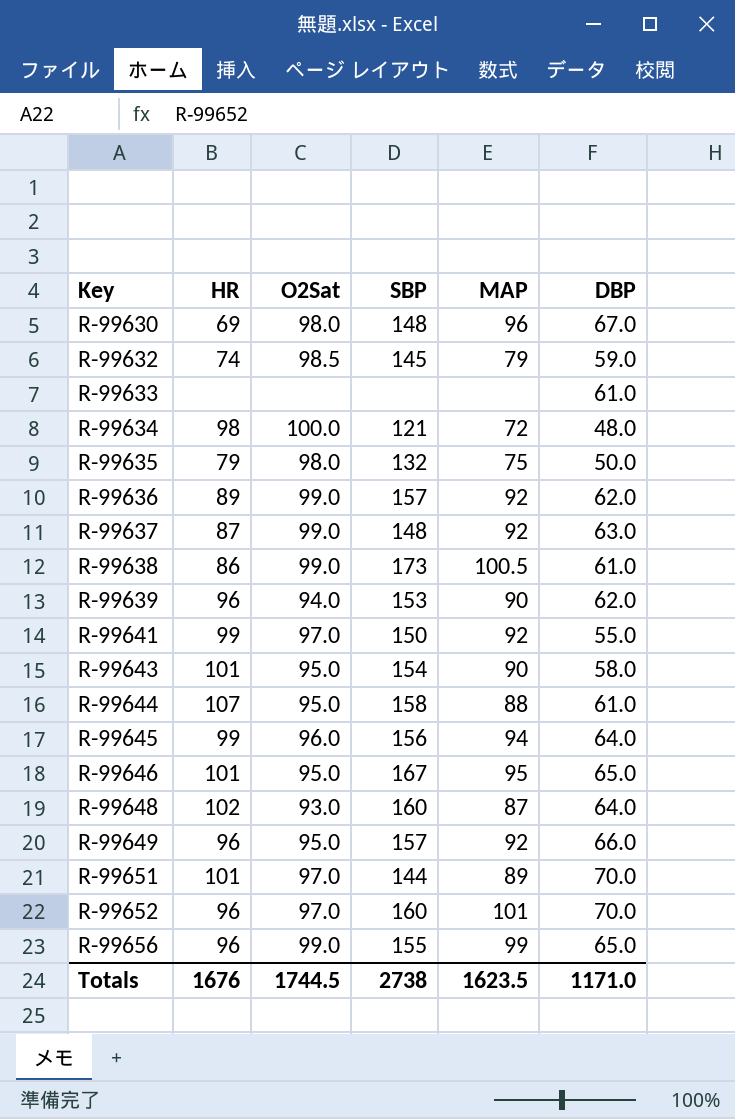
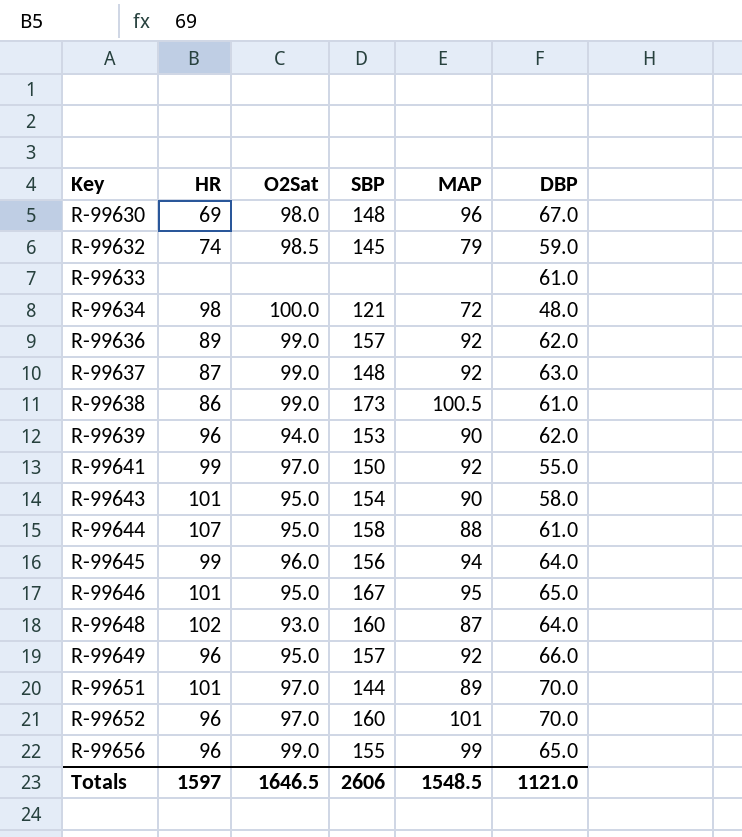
row R-99635: 79 | 98.0 | 132 | 75 | 50.0 -> none
Totals | HR: 1676 -> 1597
Totals | O2Sat: 1744.5 -> 1646.5
Totals | SBP: 2738 -> 2606
Totals | MAP: 1623.5 -> 1548.5
Totals | DBP: 1171.0 -> 1121.0

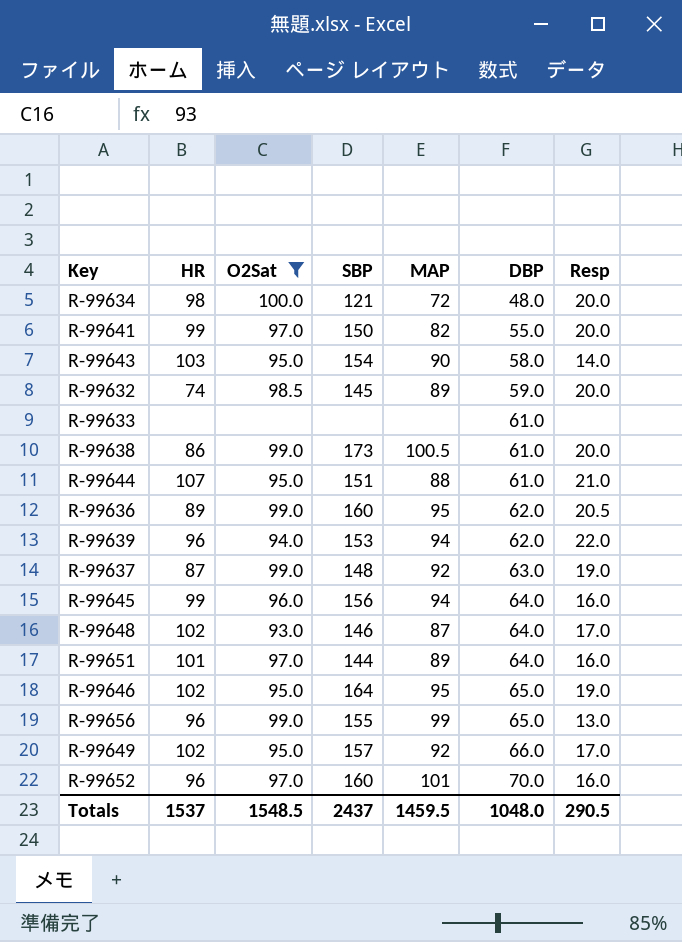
filter: none -> O2Sat != 98.0
row order: Key ascending -> DBP ascending
column Resp | position: none -> 7
R-99641 | MAP: 92 -> 82
R-99643 | HR: 101 -> 103
R-99632 | MAP: 79 -> 89
R-99644 | SBP: 158 -> 151
R-99636 | SBP: 157 -> 160
R-99636 | MAP: 92 -> 95
R-99639 | MAP: 90 -> 94
R-99648 | SBP: 160 -> 146
R-99651 | DBP: 70.0 -> 64.0
R-99646 | HR: 101 -> 102
R-99646 | SBP: 167 -> 164
R-99649 | HR: 96 -> 102
Totals | HR: 1597 -> 1537
Totals | O2Sat: 1646.5 -> 1548.5
Totals | SBP: 2606 -> 2437
Totals | MAP: 1548.5 -> 1459.5
Totals | DBP: 1121.0 -> 1048.0

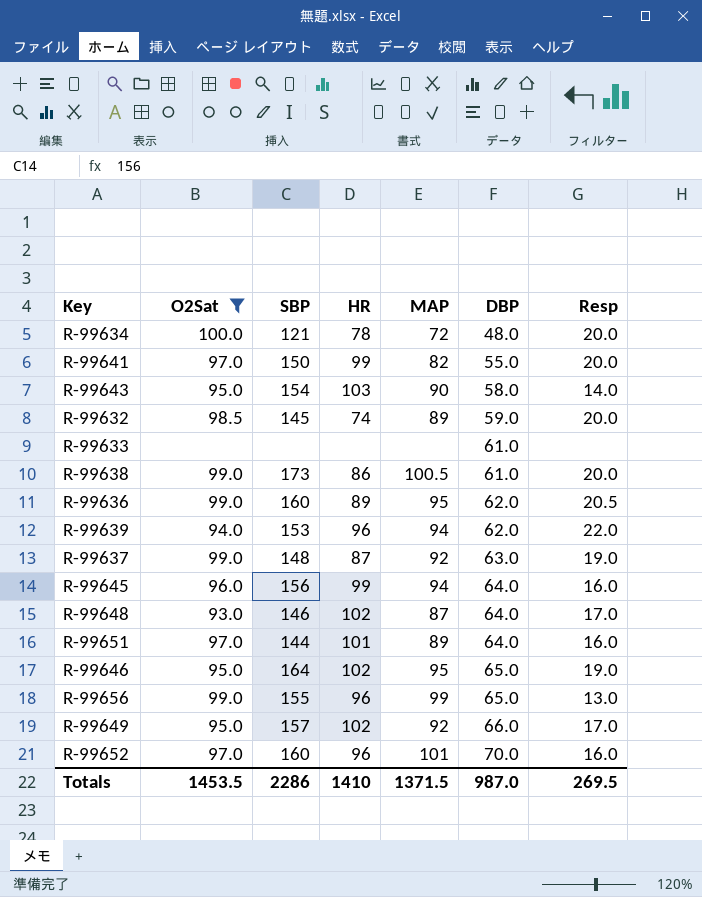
column HR | position: 2 -> 4
row R-99644: 107 | 95.0 | 151 | 88 | 61.0 | 21.0 -> none
R-99634 | HR: 98 -> 78
Totals | O2Sat: 1548.5 -> 1453.5
Totals | SBP: 2437 -> 2286
Totals | HR: 1537 -> 1410
Totals | MAP: 1459.5 -> 1371.5
Totals | DBP: 1048.0 -> 987.0
Totals | Resp: 290.5 -> 269.5

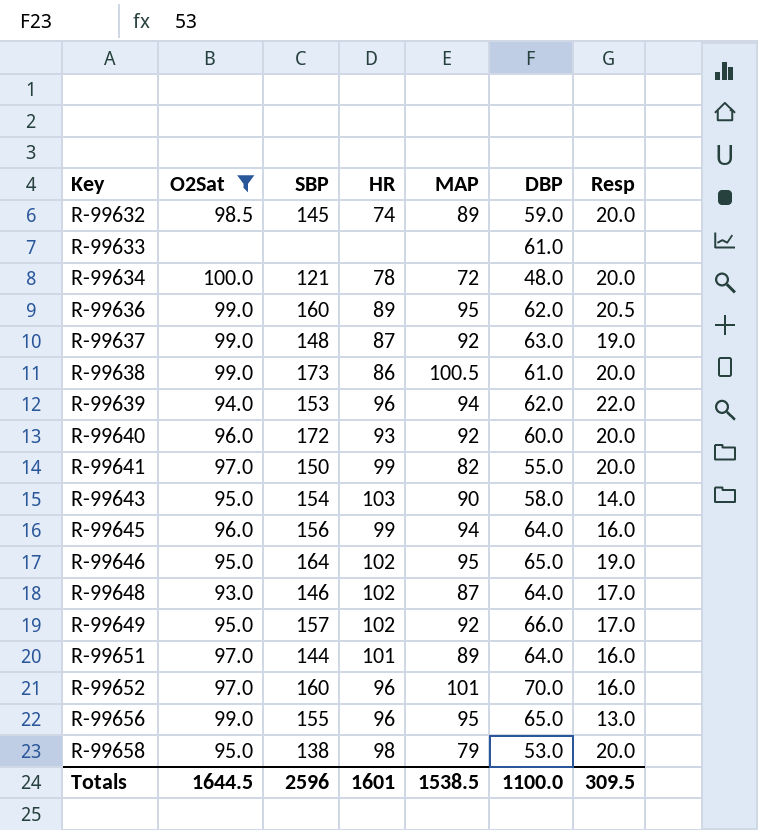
row order: DBP ascending -> Key ascending
row R-99640: none -> 96.0 | 172 | 93 | 92 | 60.0 | 20.0
R-99656 | MAP: 99 -> 95
row R-99658: none -> 95.0 | 138 | 98 | 79 | 53.0 | 20.0
Totals | O2Sat: 1453.5 -> 1644.5
Totals | SBP: 2286 -> 2596
Totals | HR: 1410 -> 1601
Totals | MAP: 1371.5 -> 1538.5
Totals | DBP: 987.0 -> 1100.0
Totals | Resp: 269.5 -> 309.5

